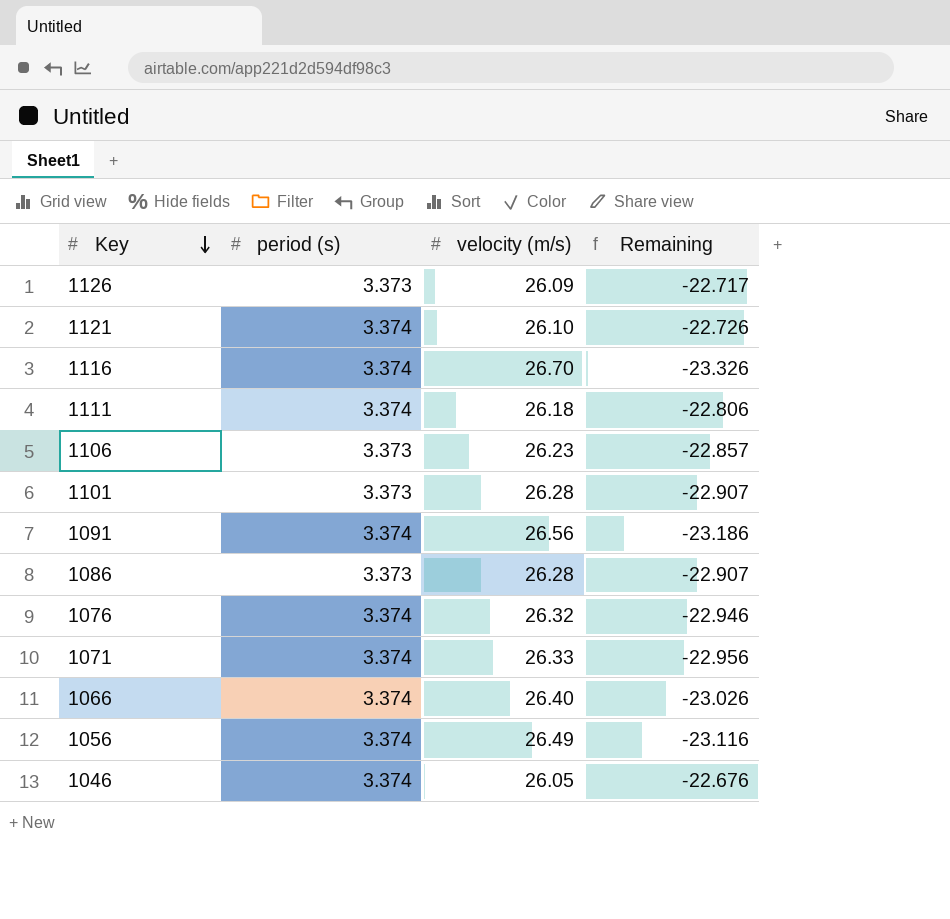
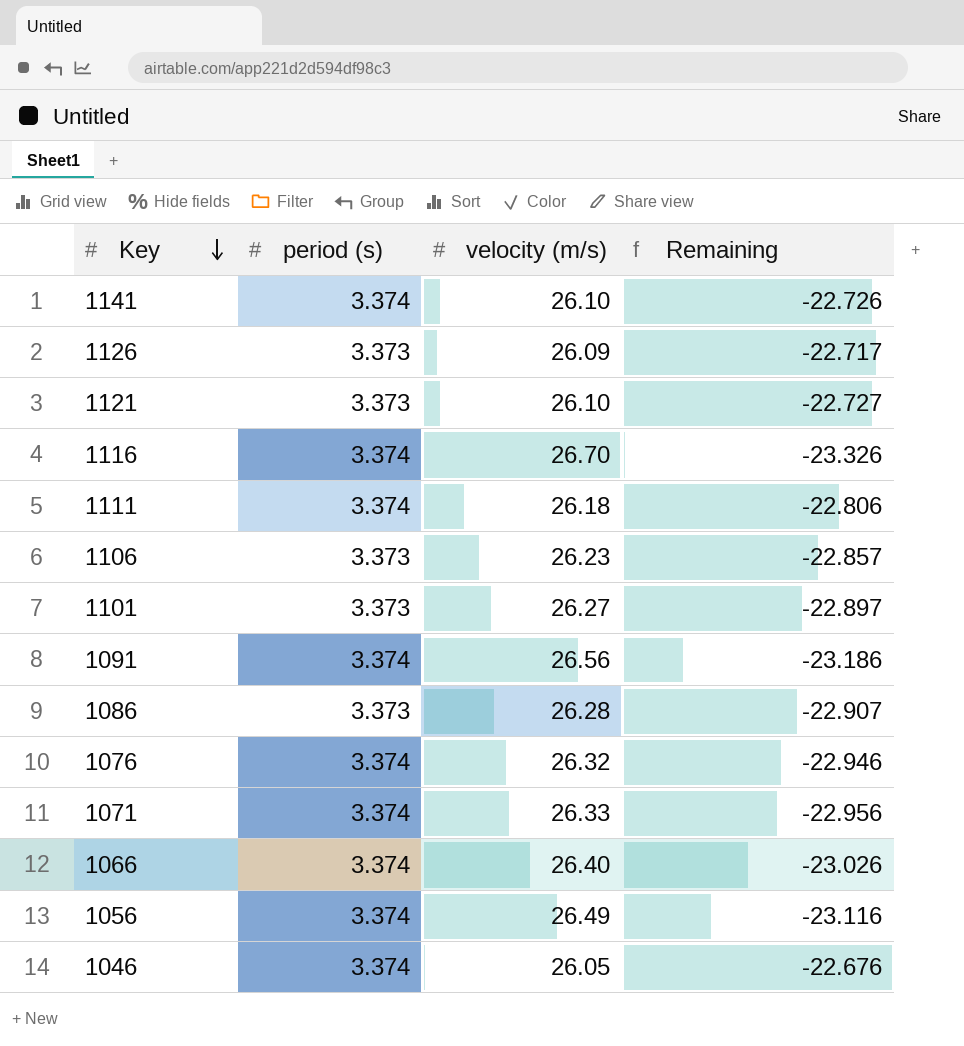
row 1141: none -> 3.374 | 26.10 | -22.726
1121 | period (s): 3.374 -> 3.373
1121 | Remaining: -22.726 -> -22.727
1101 | velocity (m/s): 26.28 -> 26.27
1101 | Remaining: -22.907 -> -22.897

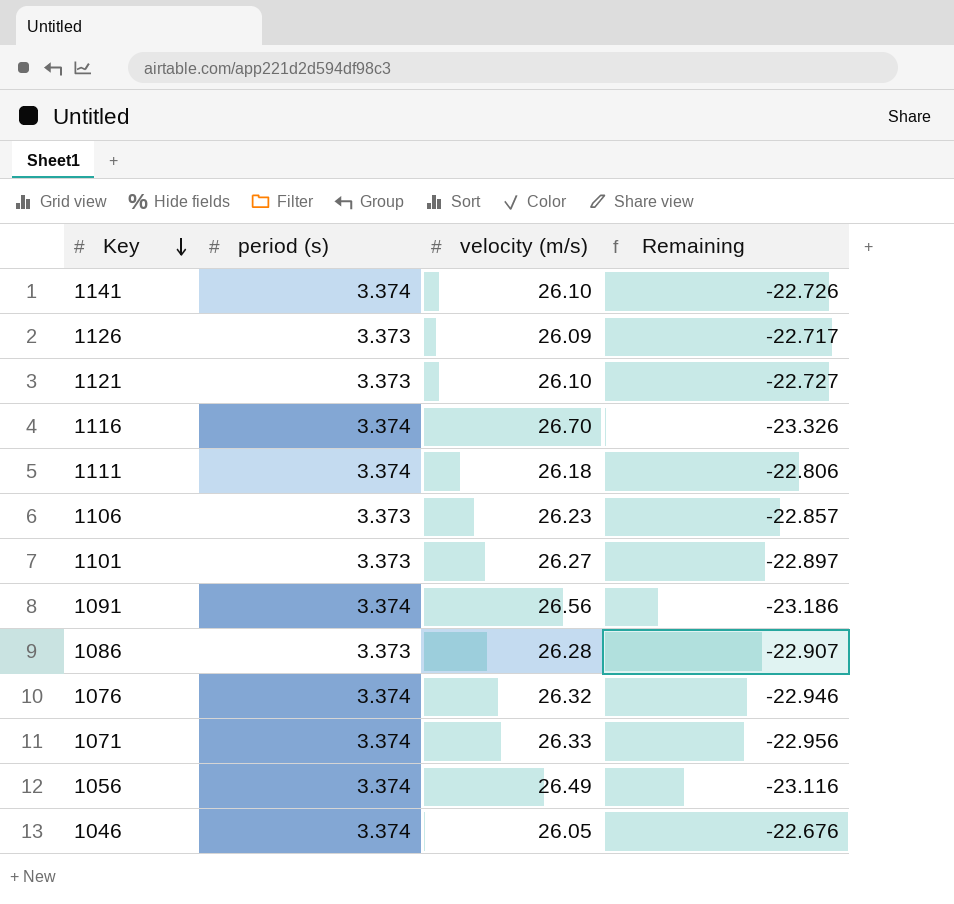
row 1066: 3.374 | 26.40 | -23.026 -> none

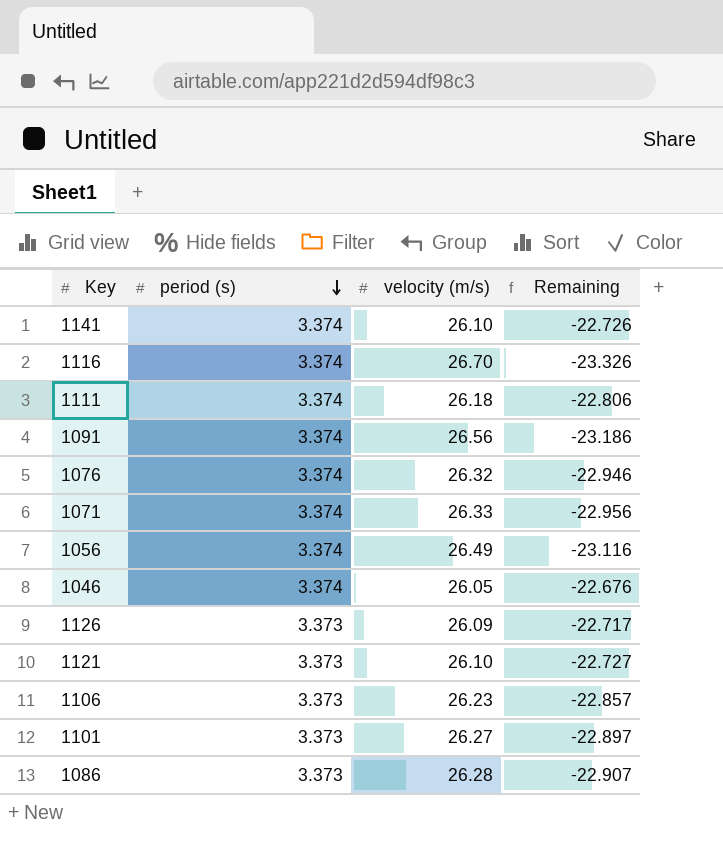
row order: Key descending -> period (s) descending

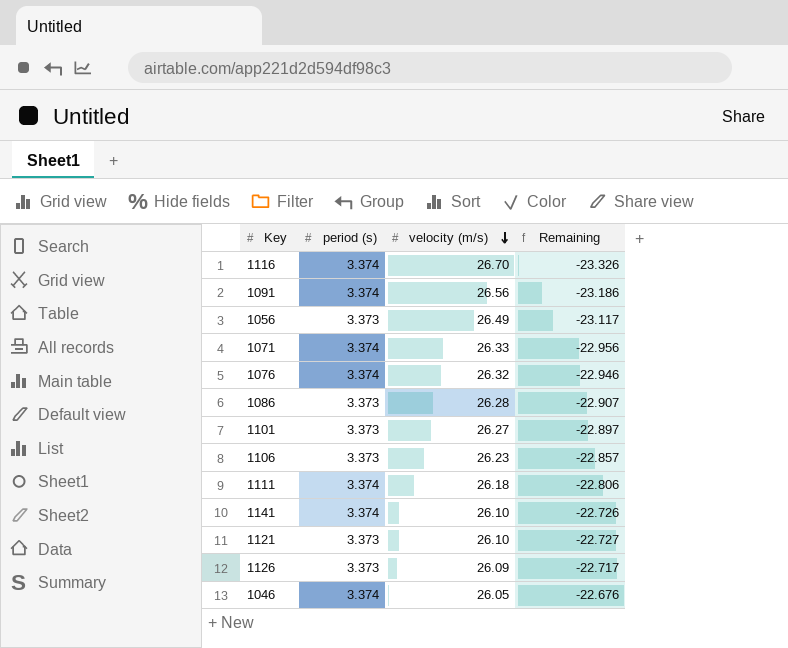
row order: period (s) descending -> velocity (m/s) descending
1056 | period (s): 3.374 -> 3.373
1056 | Remaining: -23.116 -> -23.117

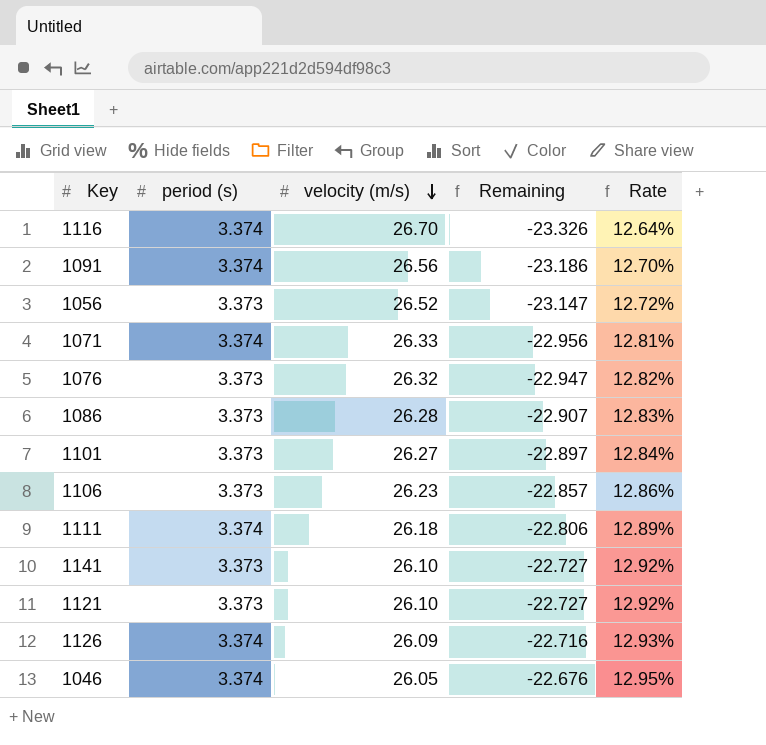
column Rate | formula: none -> [period (s)] / [velocity (m/s)]
1056 | velocity (m/s): 26.49 -> 26.52
1056 | Remaining: -23.117 -> -23.147
1076 | period (s): 3.374 -> 3.373
1076 | Remaining: -22.946 -> -22.947
1141 | period (s): 3.374 -> 3.373
1141 | Remaining: -22.726 -> -22.727
1126 | period (s): 3.373 -> 3.374
1126 | Remaining: -22.717 -> -22.716

